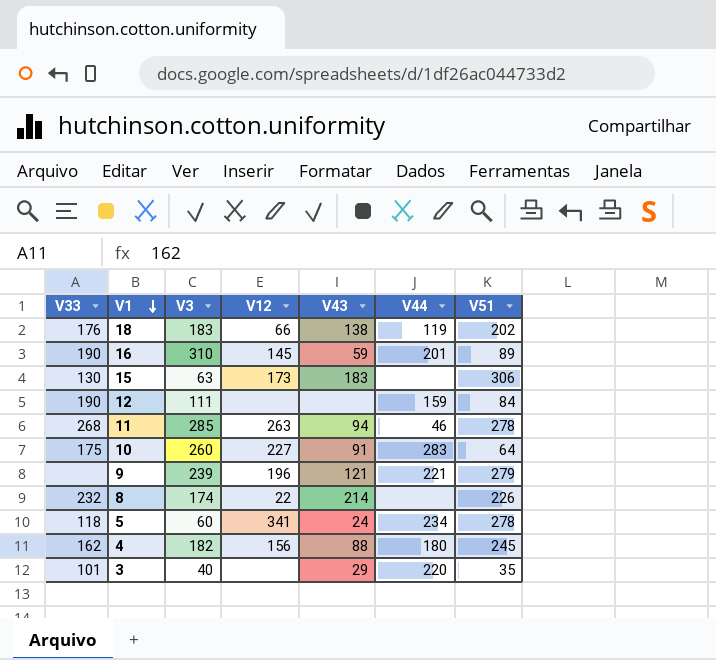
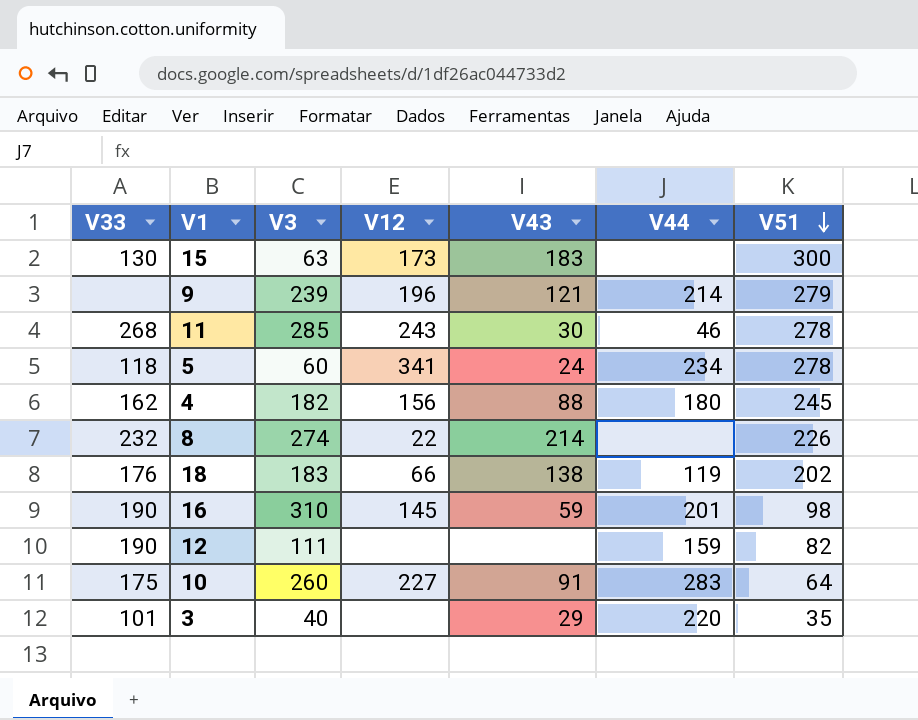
row order: V1 descending -> V51 descending
15 | V51: 306 -> 300
9 | V44: 221 -> 214
11 | V12: 263 -> 243
11 | V43: 94 -> 30
8 | V3: 174 -> 274
16 | V51: 89 -> 98
12 | V51: 84 -> 82

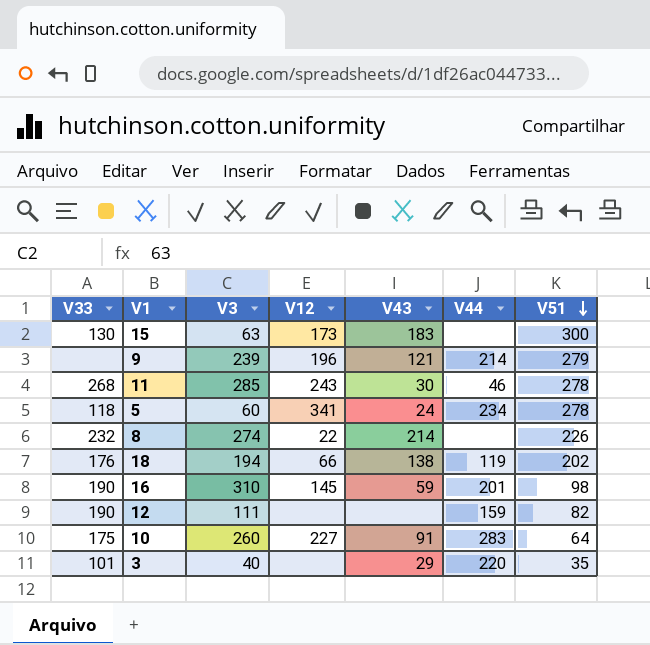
row 4: 162 | 182 | 156 | 88 | 180 | 245 -> none
18 | V3: 183 -> 194

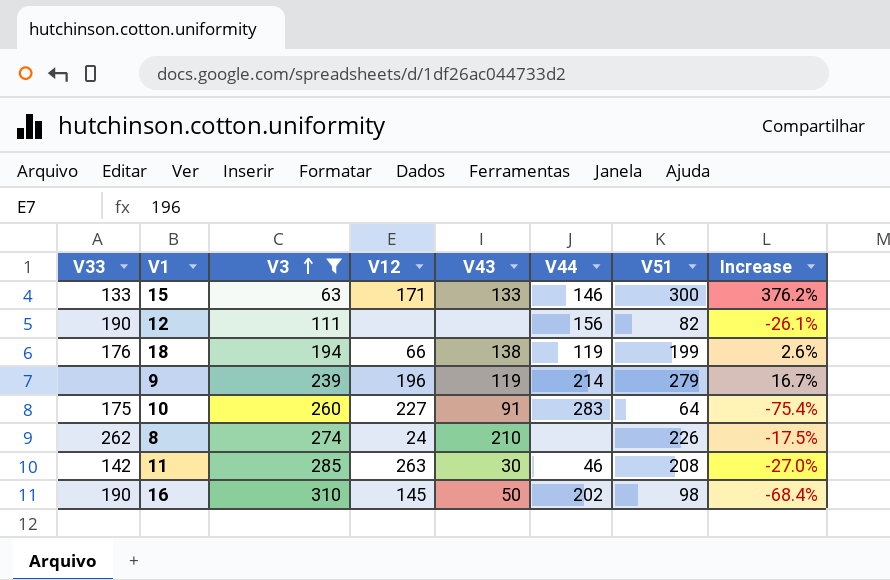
filter: none -> V3 >= 63
row order: V51 descending -> V3 ascending
column Increase | formula: none -> ([V51] - [V3]) / [V3]
15 | V33: 130 -> 133
15 | V12: 173 -> 171
15 | V43: 183 -> 133
15 | V44: none -> 146
12 | V44: 159 -> 156
18 | V51: 202 -> 199
9 | V43: 121 -> 119
8 | V33: 232 -> 262
8 | V12: 22 -> 24
8 | V43: 214 -> 210
11 | V33: 268 -> 142
11 | V12: 243 -> 263
11 | V51: 278 -> 208
16 | V43: 59 -> 50
16 | V44: 201 -> 202

